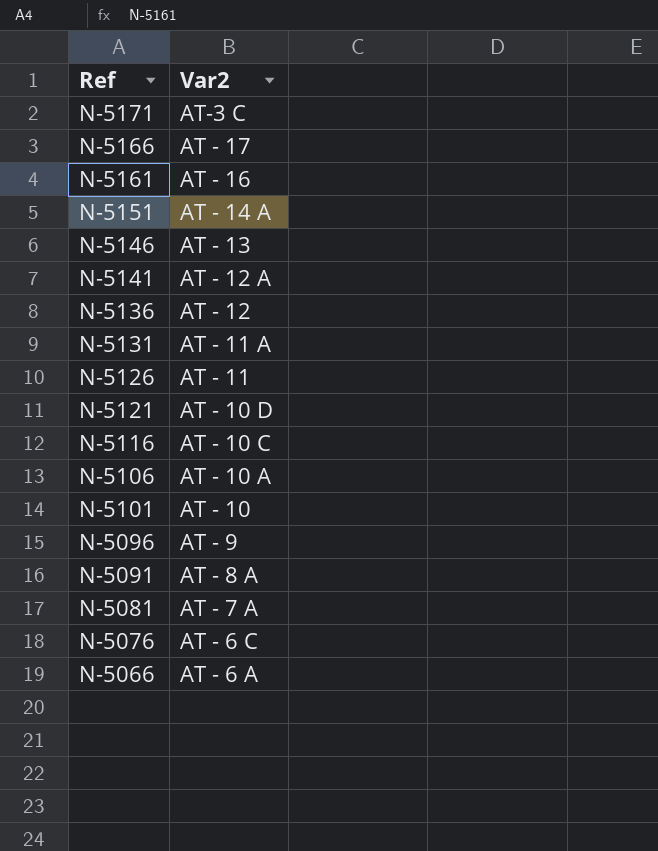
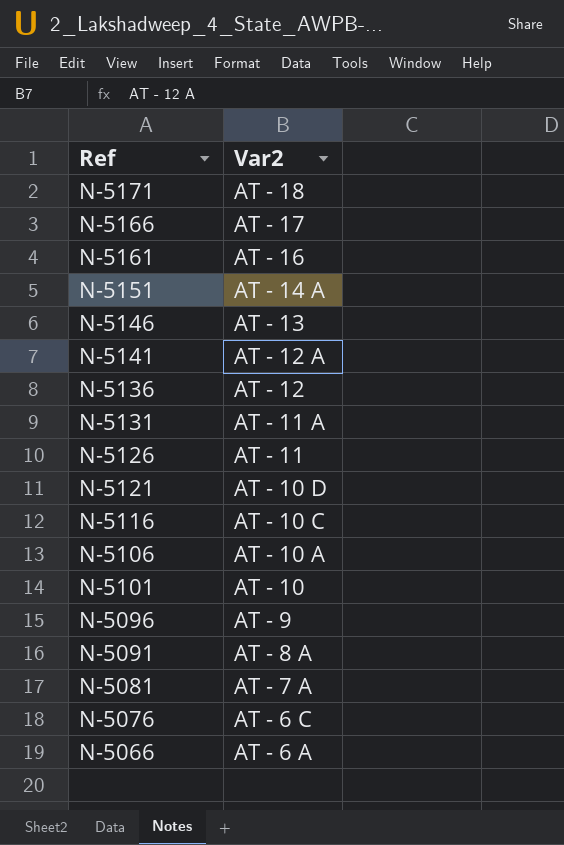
N-5171 | Var2: AT-3 C -> AT - 18

